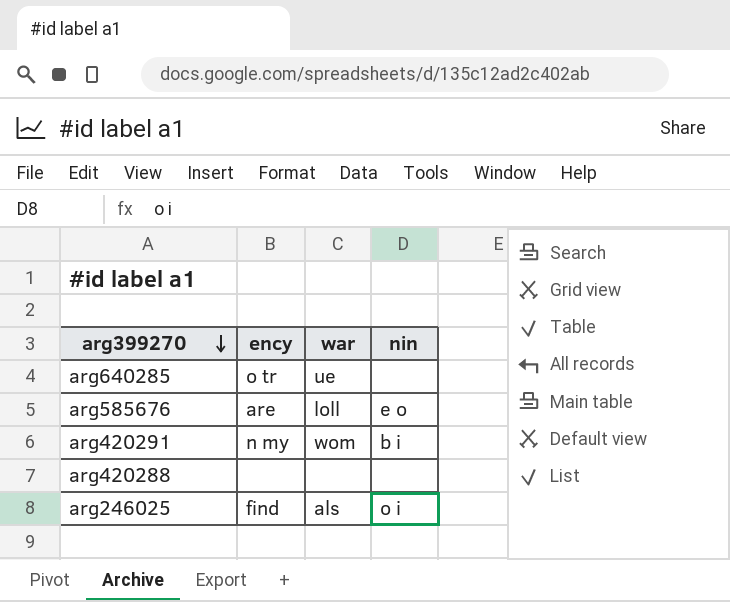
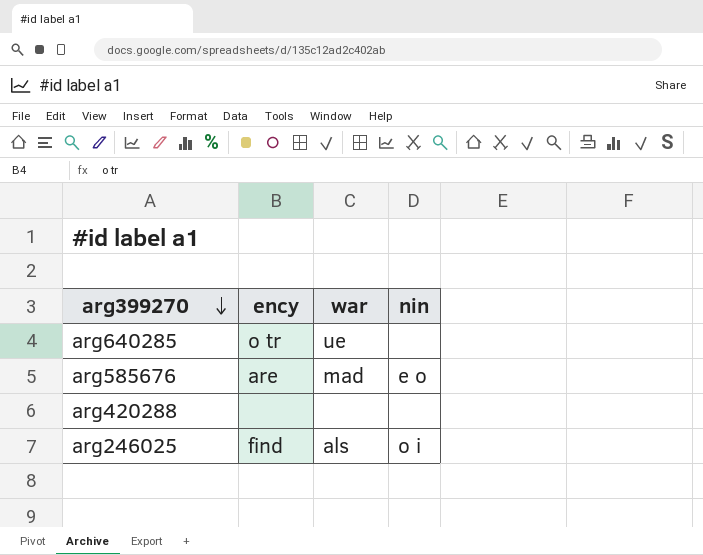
row arg420291: n my | wom | b i -> none
arg585676 | war: loll -> mad

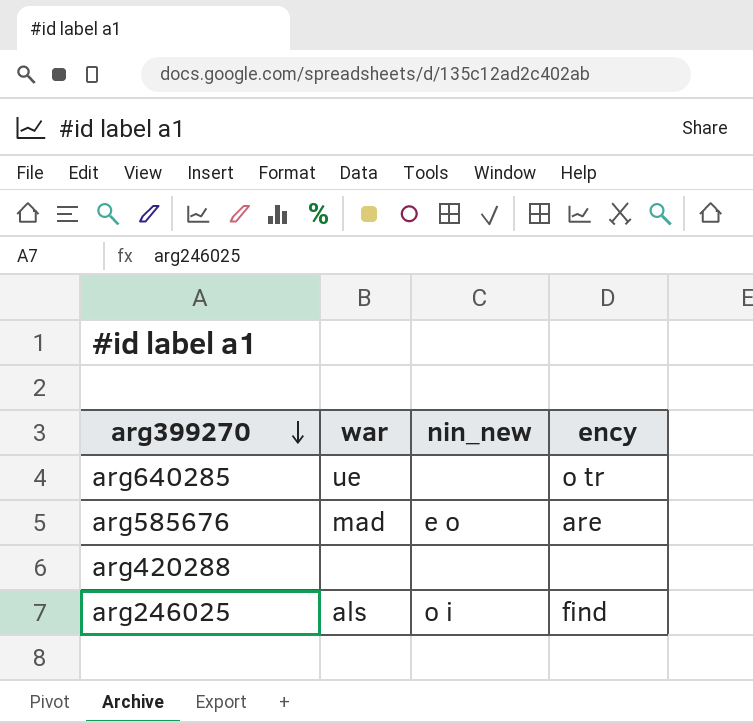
column name: nin -> nin_new
column ency | position: 2 -> 4

